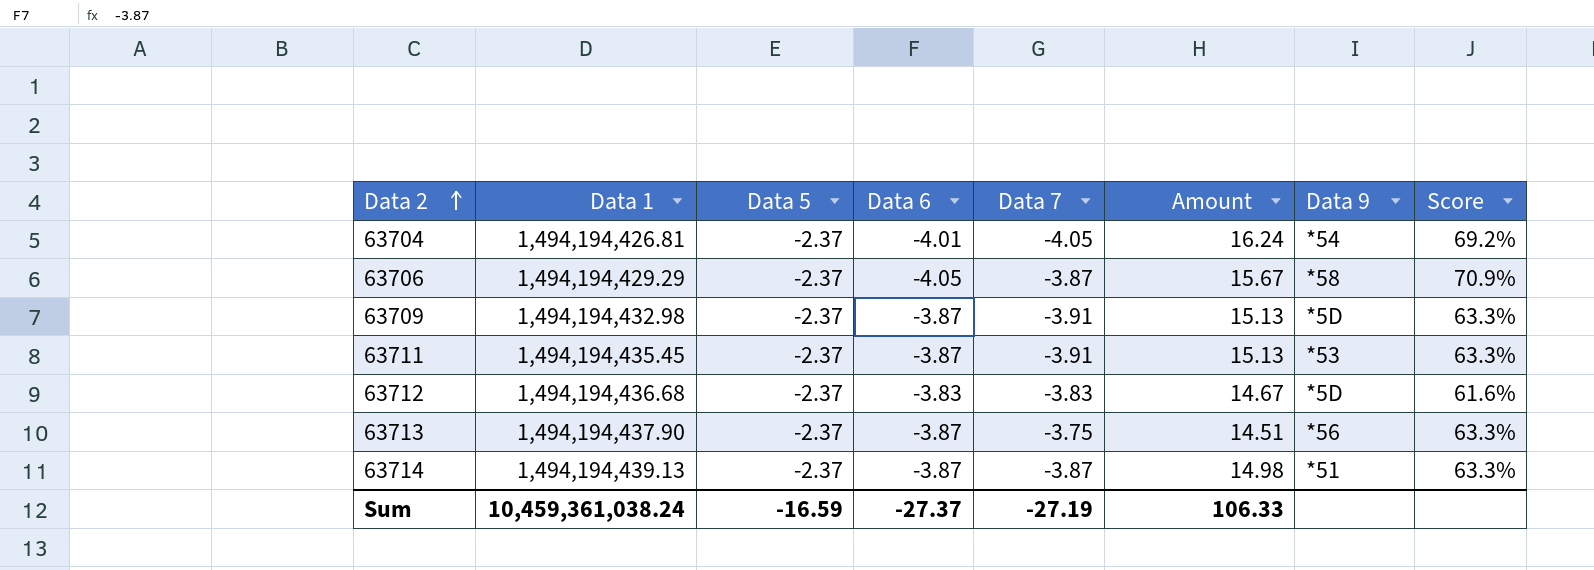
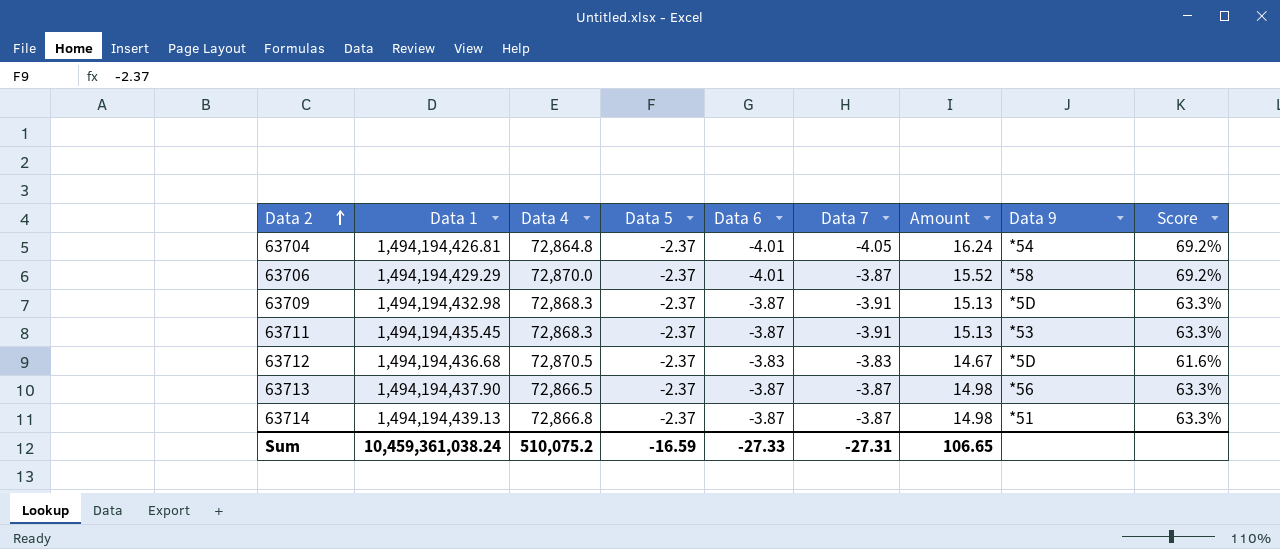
column Data 4 | position: none -> 3
63706 | Data 6: -4.05 -> -4.01
63706 | Amount: 15.67 -> 15.52
63706 | Score: 70.9% -> 69.2%
63713 | Data 7: -3.75 -> -3.87
63713 | Amount: 14.51 -> 14.98
Sum | Data 6: -27.37 -> -27.33
Sum | Data 7: -27.19 -> -27.31
Sum | Amount: 106.33 -> 106.65

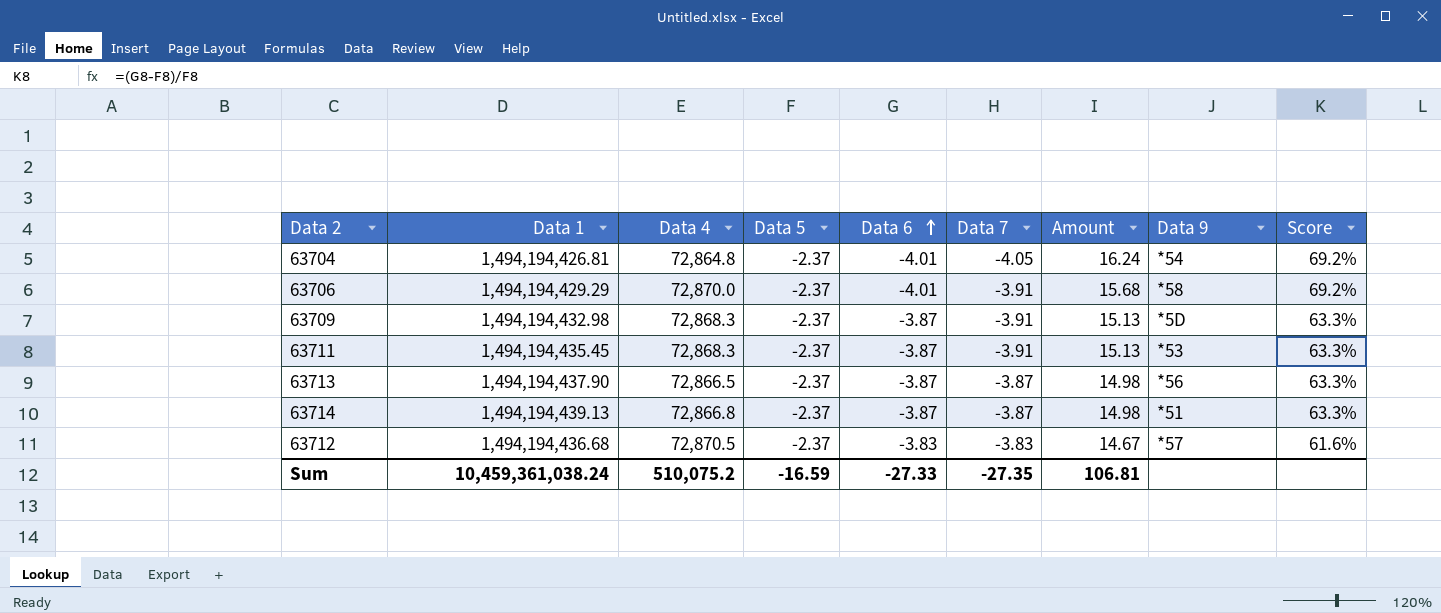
row order: Data 2 ascending -> Data 6 ascending
63706 | Data 7: -3.87 -> -3.91
63706 | Amount: 15.52 -> 15.68
63712 | Data 9: *5D -> *57
Sum | Data 7: -27.31 -> -27.35
Sum | Amount: 106.65 -> 106.81

